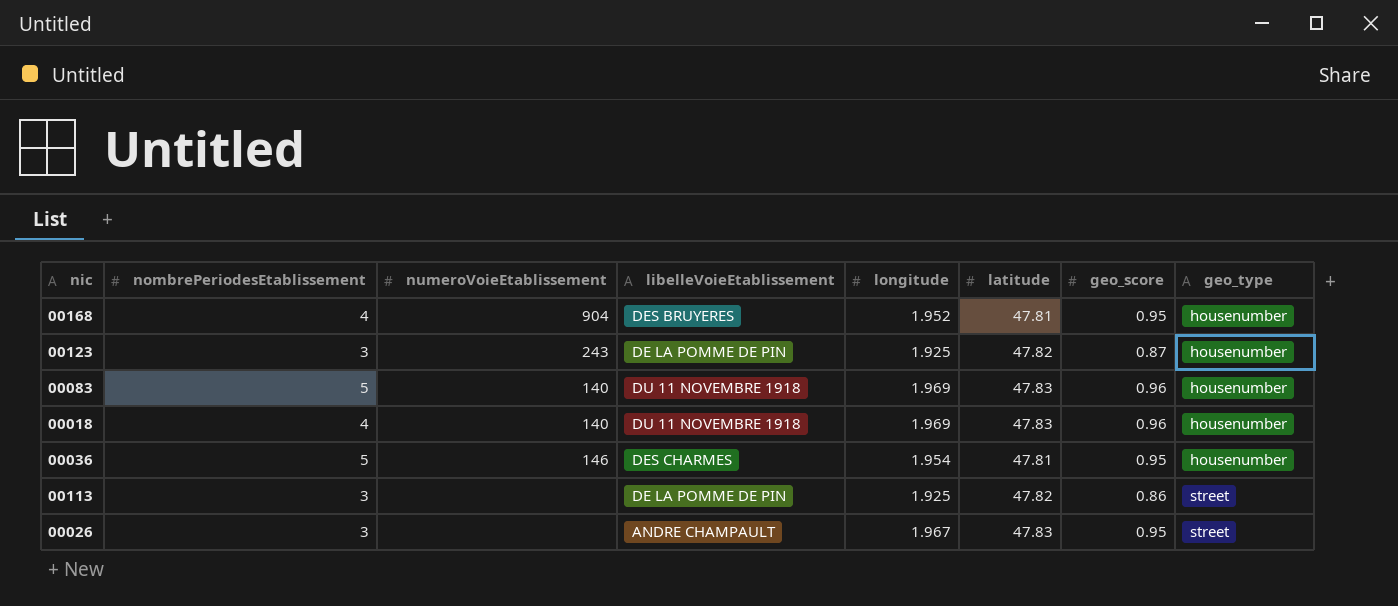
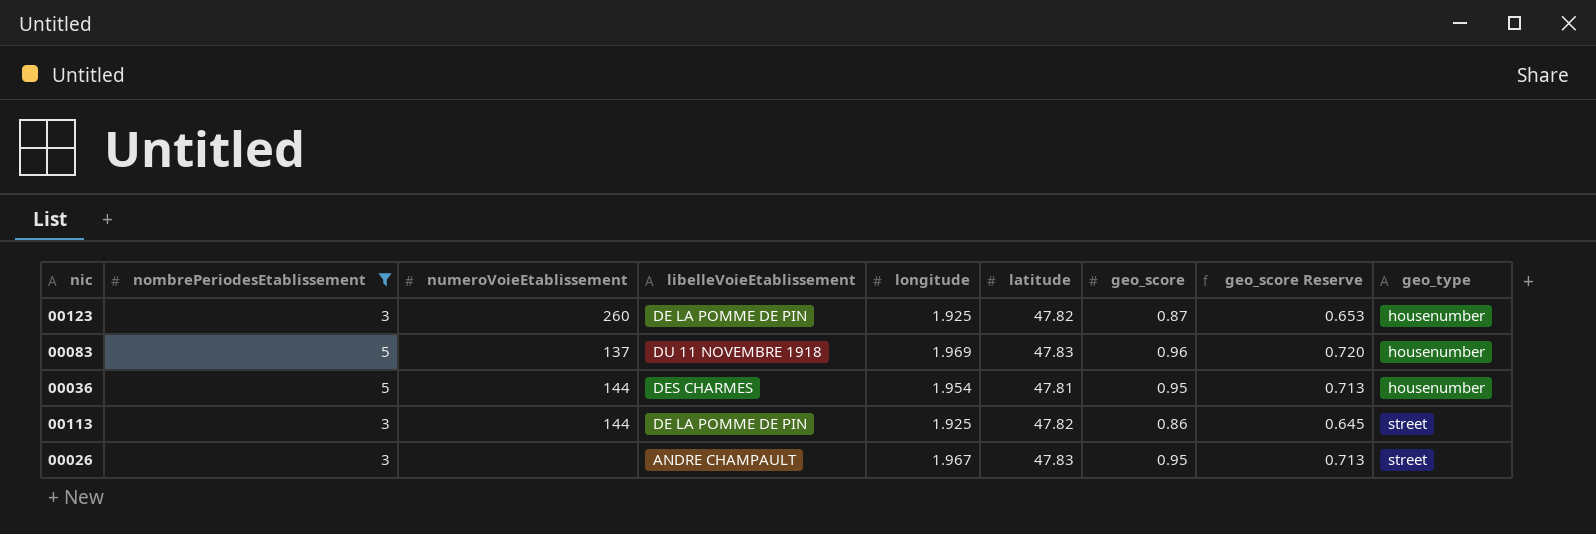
filter: none -> nombrePeriodesEtablissement != 4
column geo_score Reserve | formula: none -> [geo_score] * 0.75
00123 | numeroVoieEtablissement: 243 -> 260
00083 | numeroVoieEtablissement: 140 -> 137
00036 | numeroVoieEtablissement: 146 -> 144
00113 | numeroVoieEtablissement: none -> 144

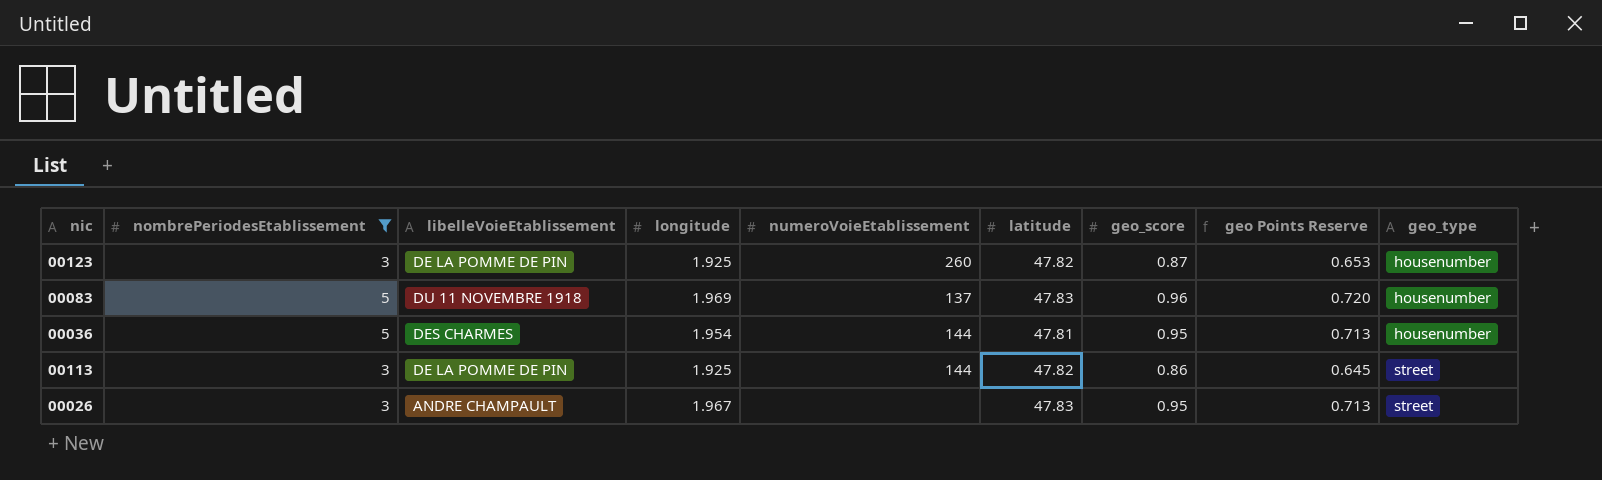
column numeroVoieEtablissement | position: 3 -> 5
column name: geo_score Reserve -> geo Points Reserve

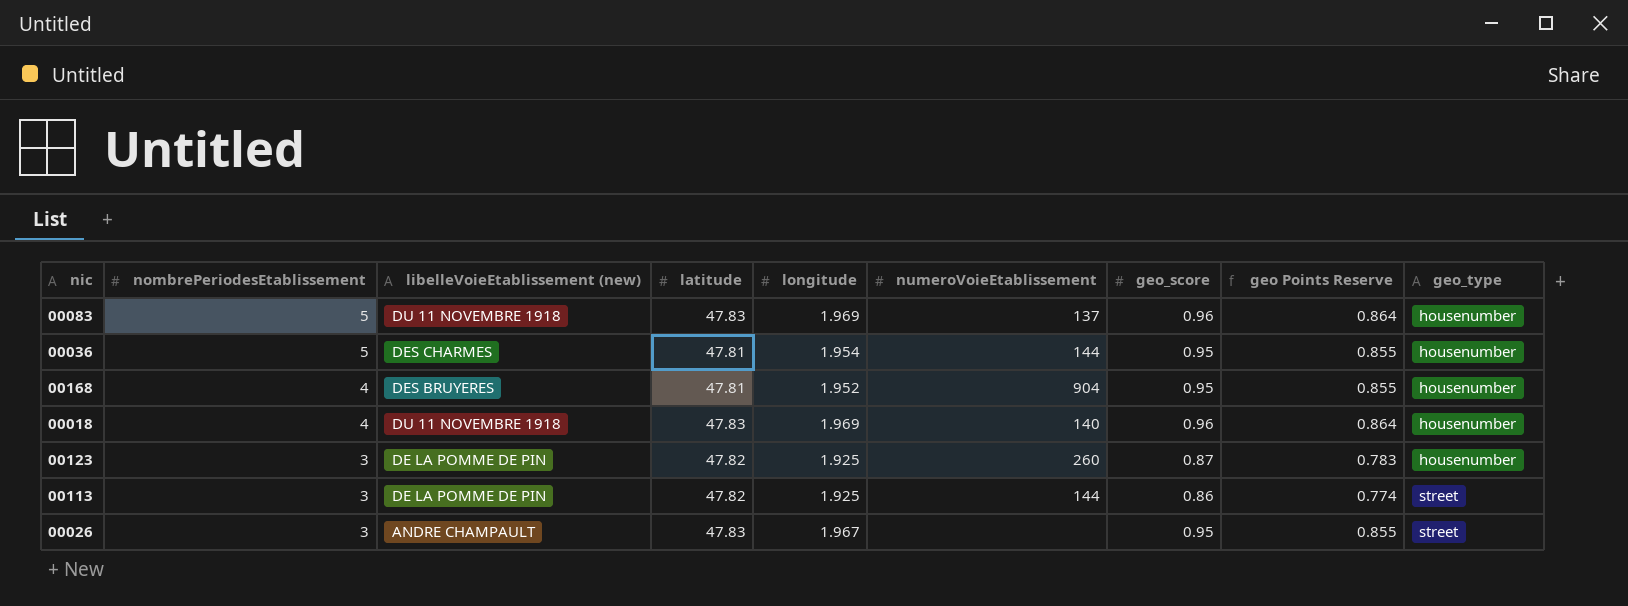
filter: nombrePeriodesEtablissement != 4 -> none
row order: geo_type ascending -> nombrePeriodesEtablissement descending
column name: libelleVoieEtablissement -> libelleVoieEtablissement (new)
column latitude | position: 6 -> 4
column geo Points Reserve | formula: [geo_score] * 0.75 -> [geo_score] * 0.9

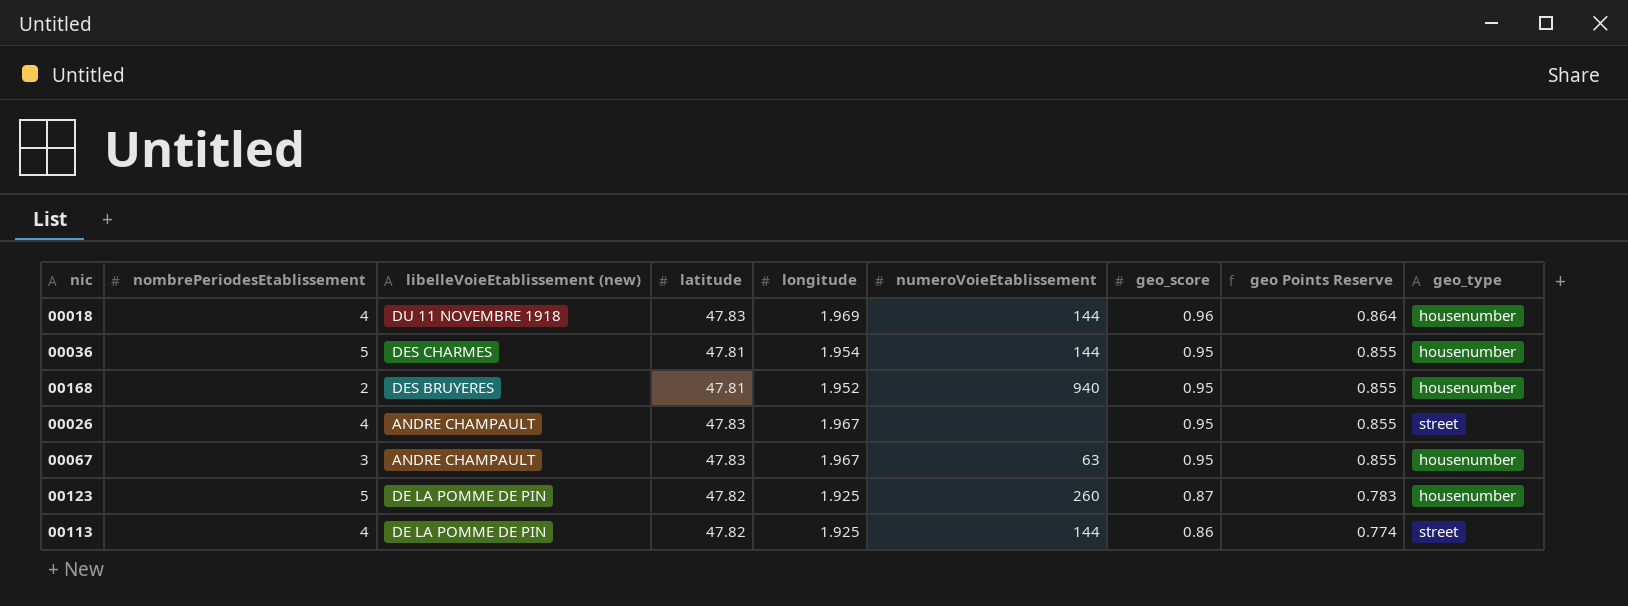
row order: nombrePeriodesEtablissement descending -> geo_score descending
row 00083: 5 | DU 11 NOVEMBRE 1918 | 47.83 | 1.969 | 137 | 0.96 | 0.864 | housenumber -> none
00018 | numeroVoieEtablissement: 140 -> 144
00168 | nombrePeriodesEtablissement: 4 -> 2
00168 | numeroVoieEtablissement: 904 -> 940
00026 | nombrePeriodesEtablissement: 3 -> 4
row 00067: none -> 3 | ANDRE CHAMPAULT | 47.83 | 1.967 | 63 | 0.95 | 0.855 | housenumber
00123 | nombrePeriodesEtablissement: 3 -> 5
00113 | nombrePeriodesEtablissement: 3 -> 4

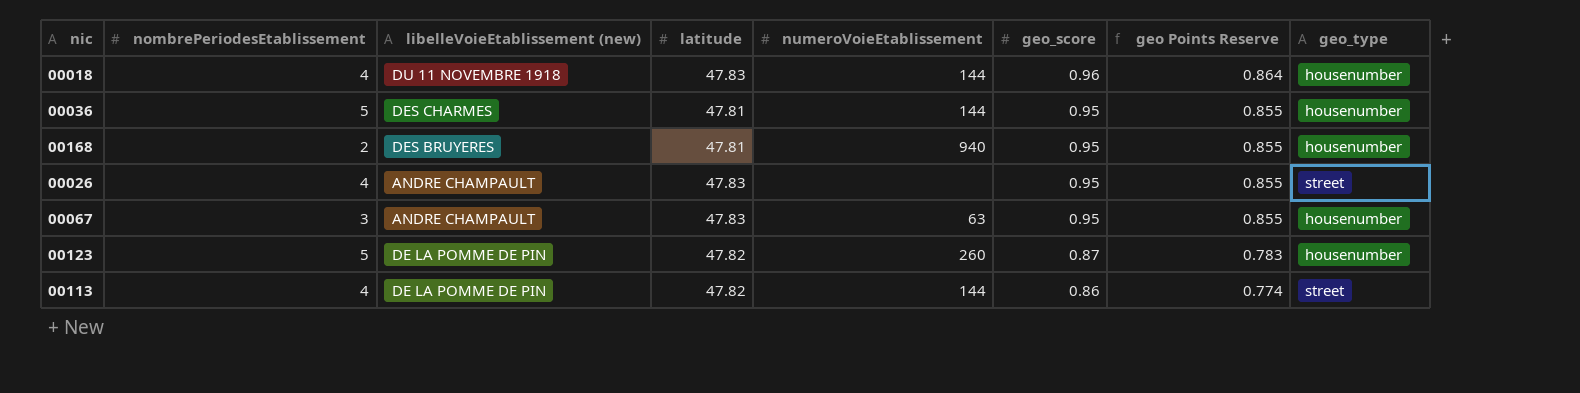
column longitude | position: 5 -> none

